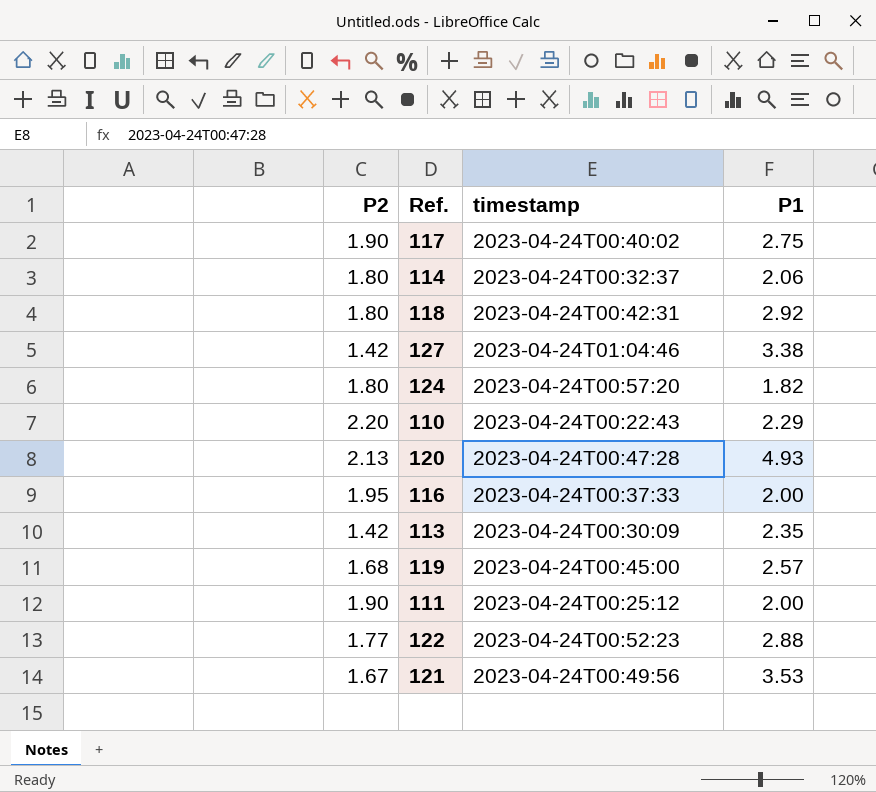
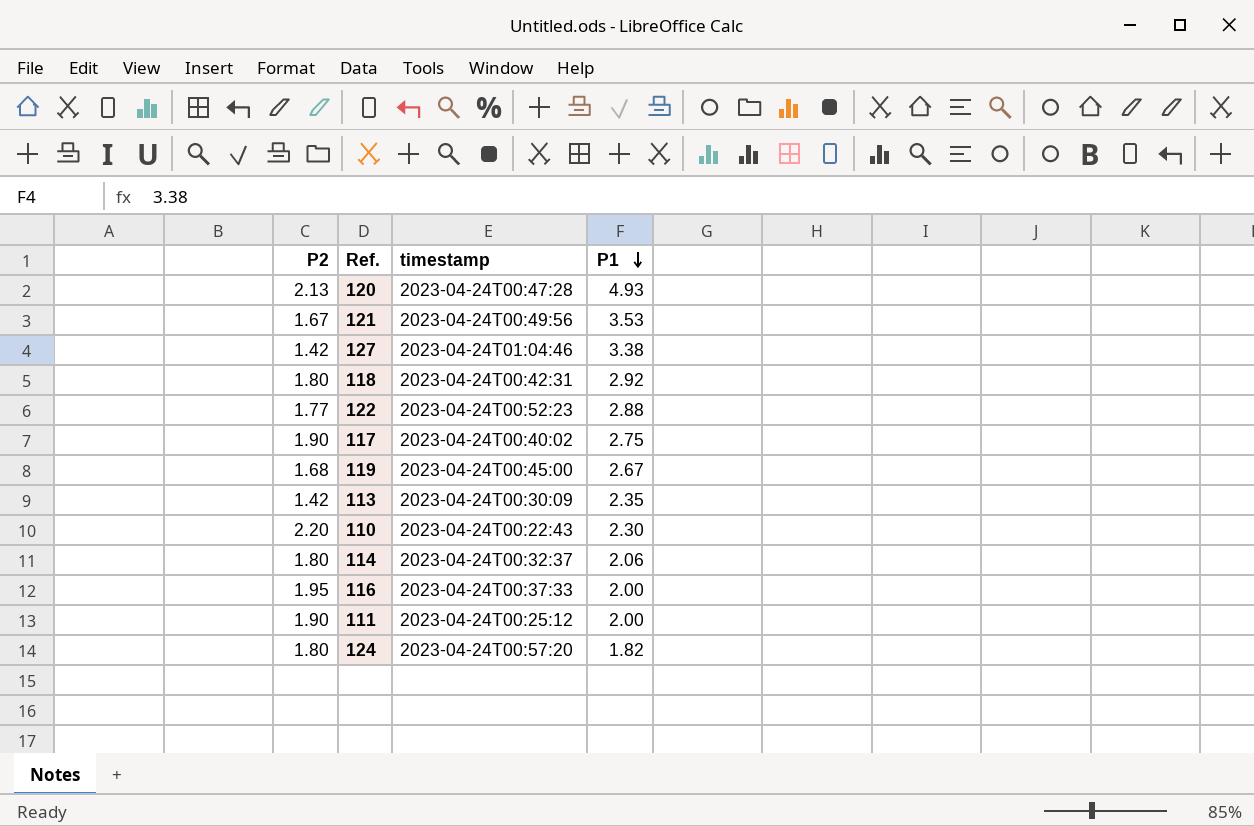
row order: none -> P1 descending
119 | P1: 2.57 -> 2.67
110 | P1: 2.29 -> 2.30

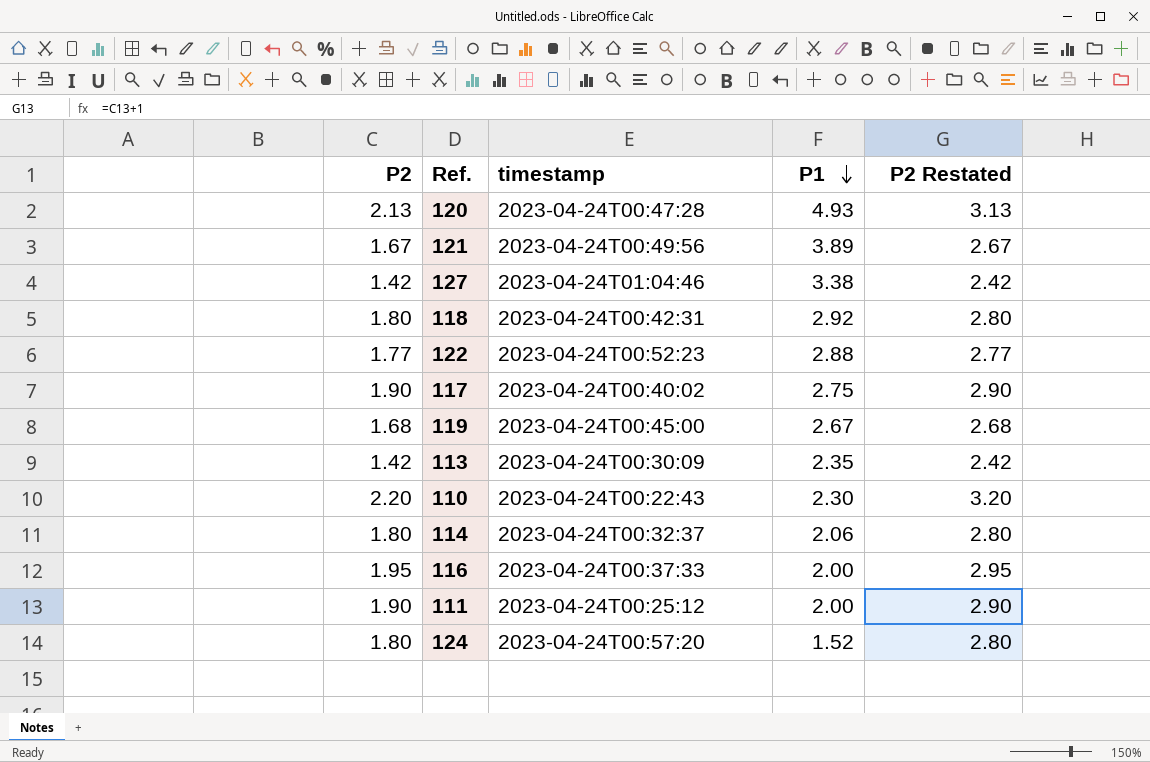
column P2 Restated | formula: none -> [P2] + 1
121 | P1: 3.53 -> 3.89
124 | P1: 1.82 -> 1.52

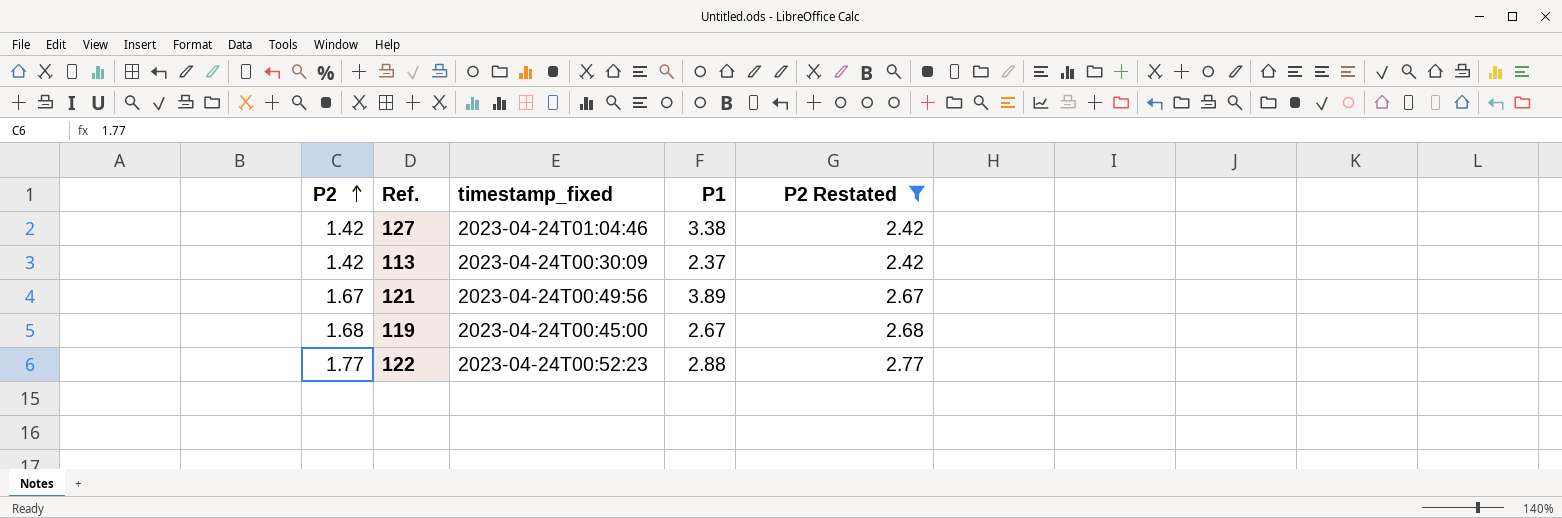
filter: none -> P2 Restated <= 2.77
row order: P1 descending -> P2 ascending
column name: timestamp -> timestamp_fixed
113 | P1: 2.35 -> 2.37

